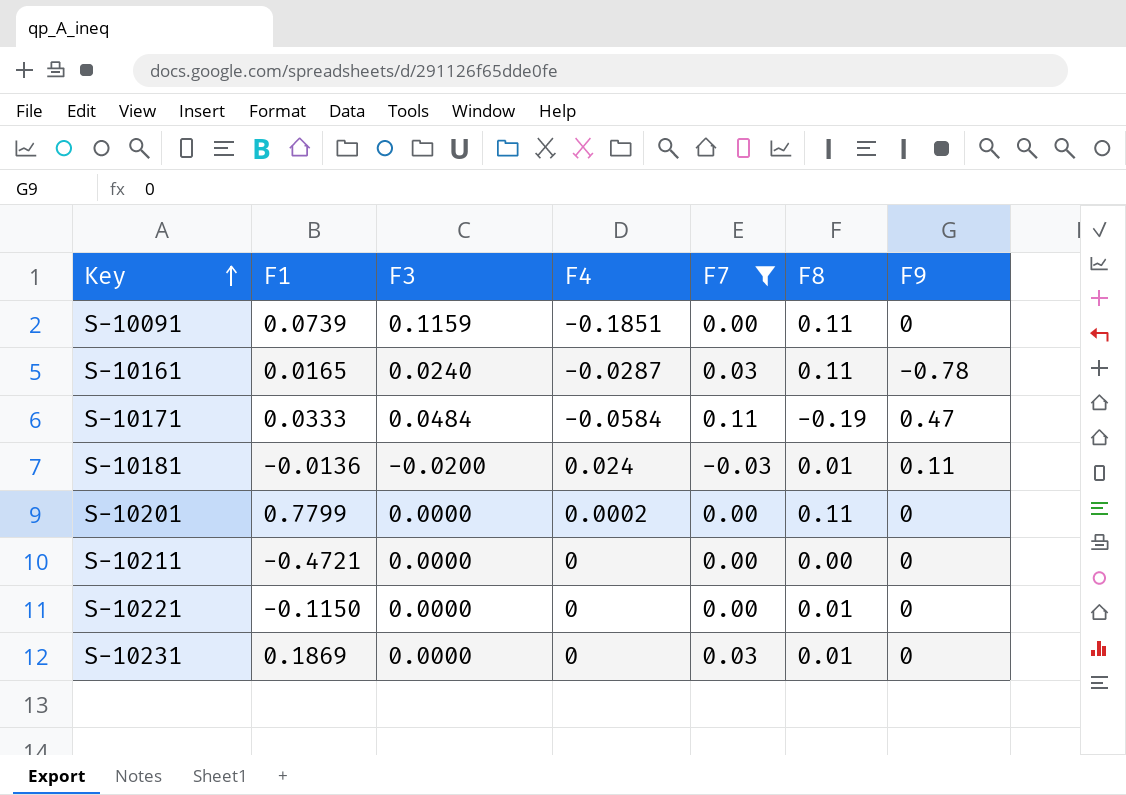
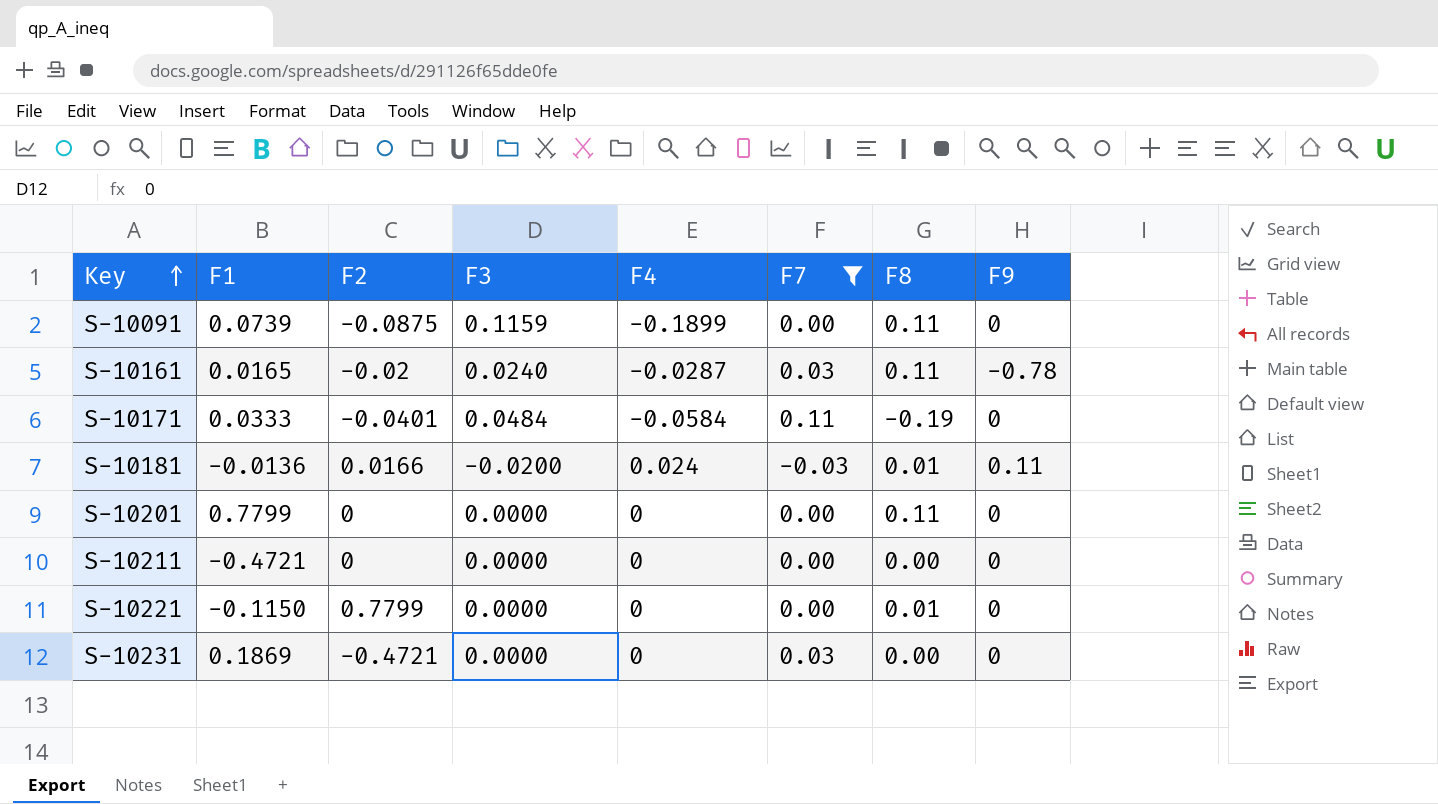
column F2 | position: none -> 3
S-10091 | F4: -0.1851 -> -0.1899
S-10171 | F9: 0.47 -> 0
S-10201 | F4: 0.0002 -> 0
S-10231 | F8: 0.01 -> 0.00

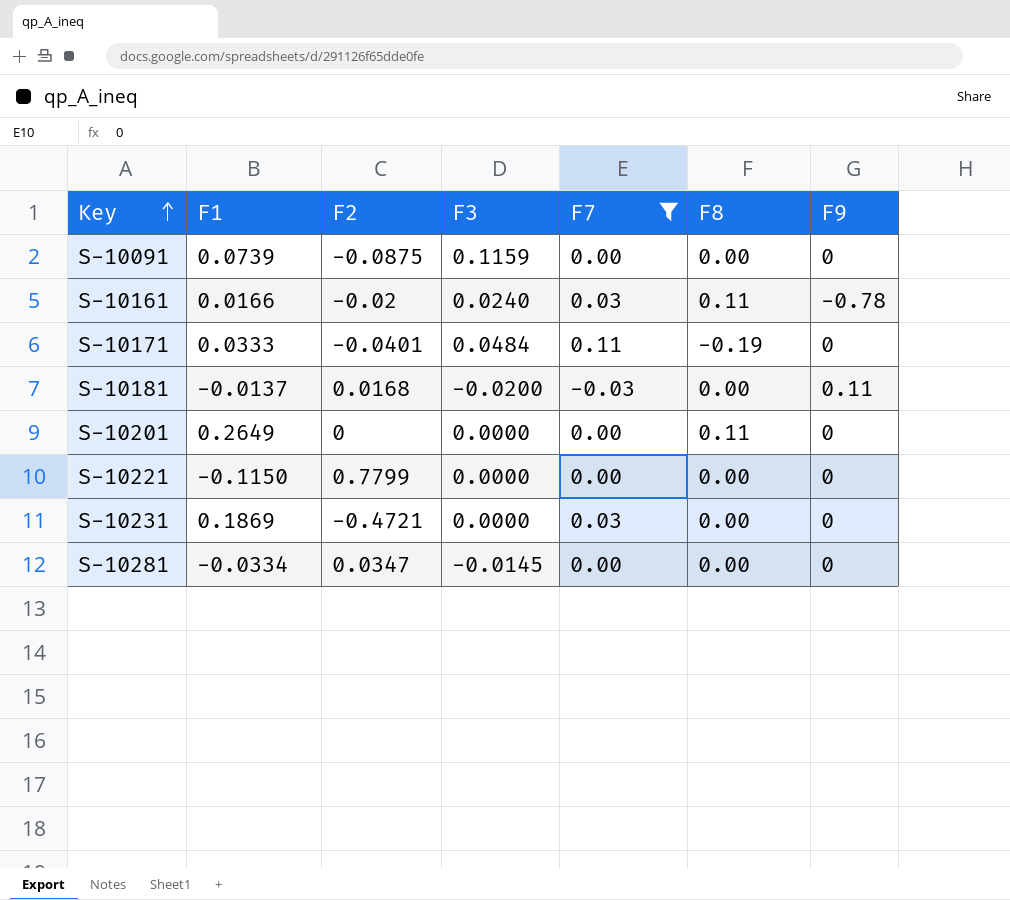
column F4 | position: 5 -> none
row S-10211: -0.4721 | 0 | 0.0000 | 0 | 0.00 | 0.00 | 0 -> none
S-10091 | F8: 0.11 -> 0.00
S-10161 | F1: 0.0165 -> 0.0166
S-10181 | F1: -0.0136 -> -0.0137
S-10181 | F2: 0.0166 -> 0.0168
S-10181 | F8: 0.01 -> 0.00
S-10201 | F1: 0.7799 -> 0.2649
S-10221 | F8: 0.01 -> 0.00
row S-10281: none -> -0.0334 | 0.0347 | -0.0145 | 0.00 | 0.00 | 0

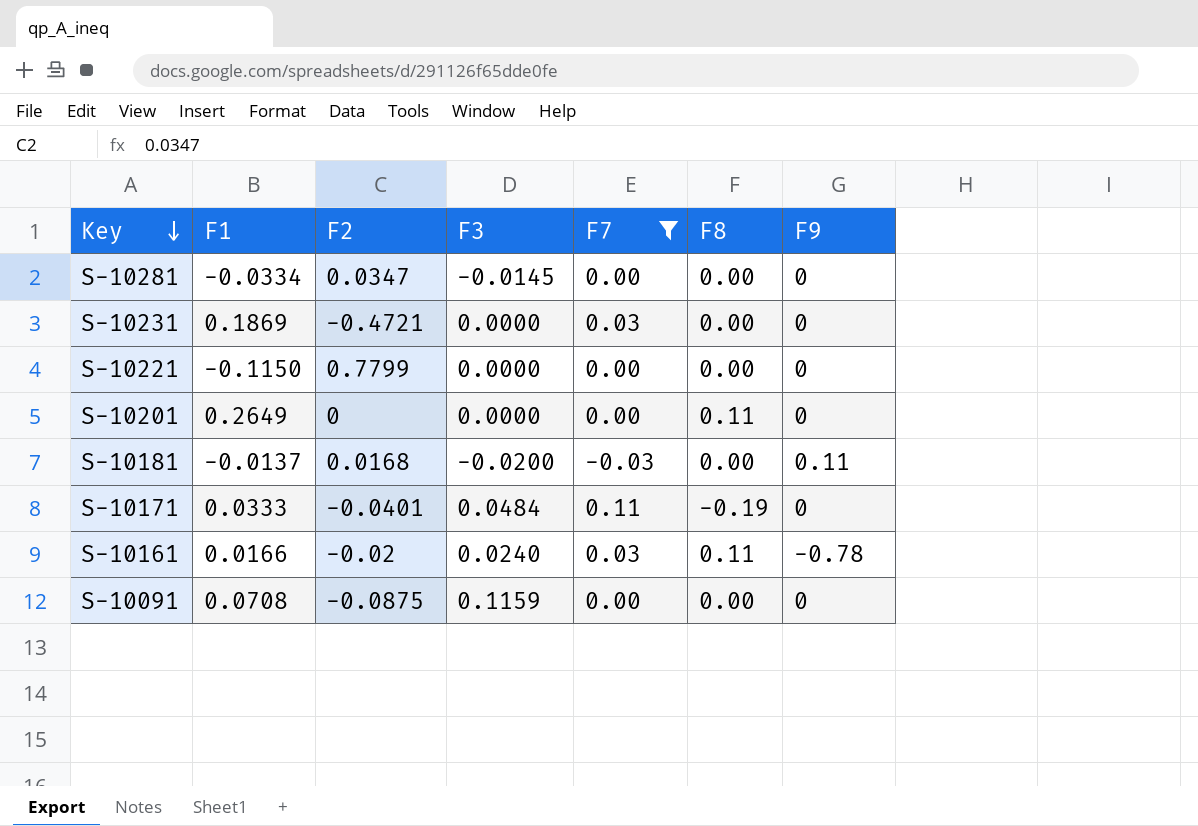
row order: Key ascending -> Key descending
S-10091 | F1: 0.0739 -> 0.0708

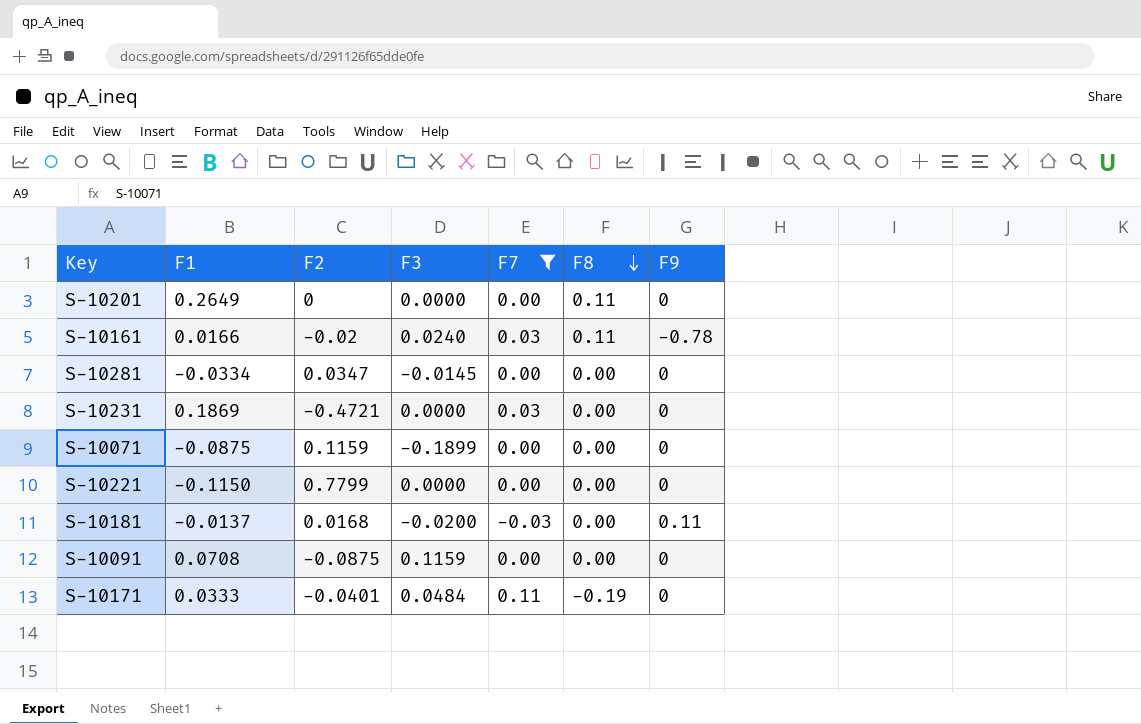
row order: Key descending -> F8 descending
row S-10071: none -> -0.0875 | 0.1159 | -0.1899 | 0.00 | 0.00 | 0

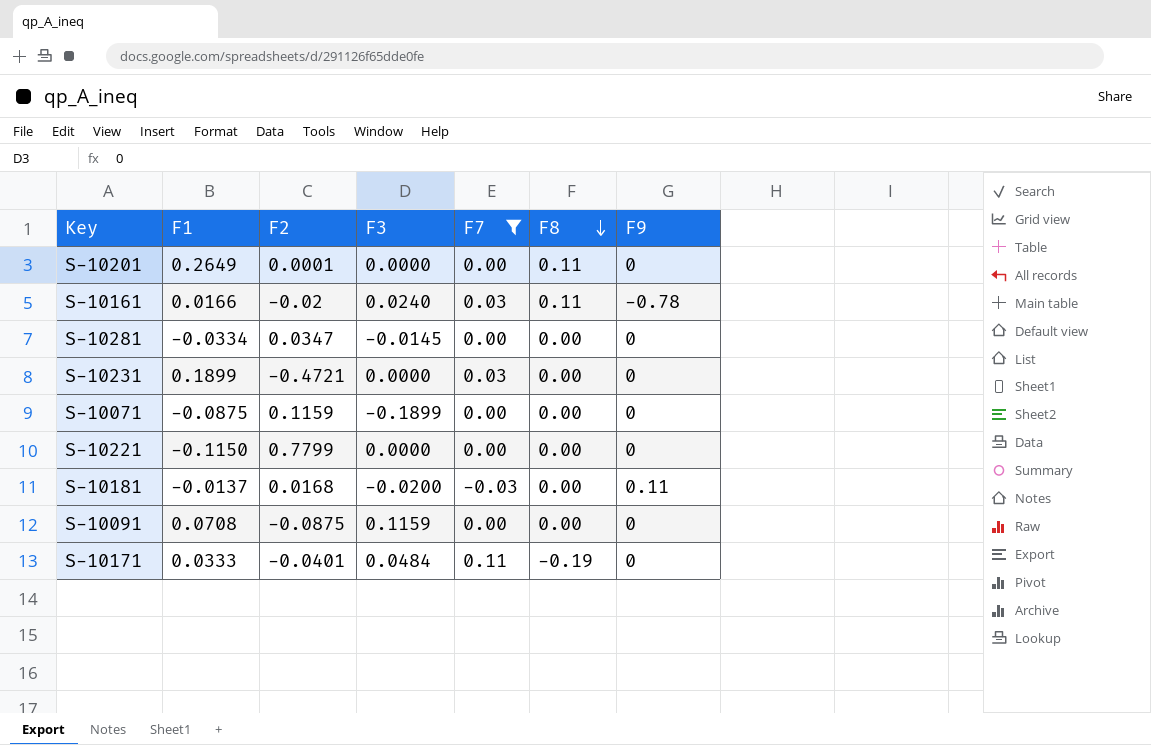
S-10201 | F2: 0 -> 0.0001
S-10231 | F1: 0.1869 -> 0.1899

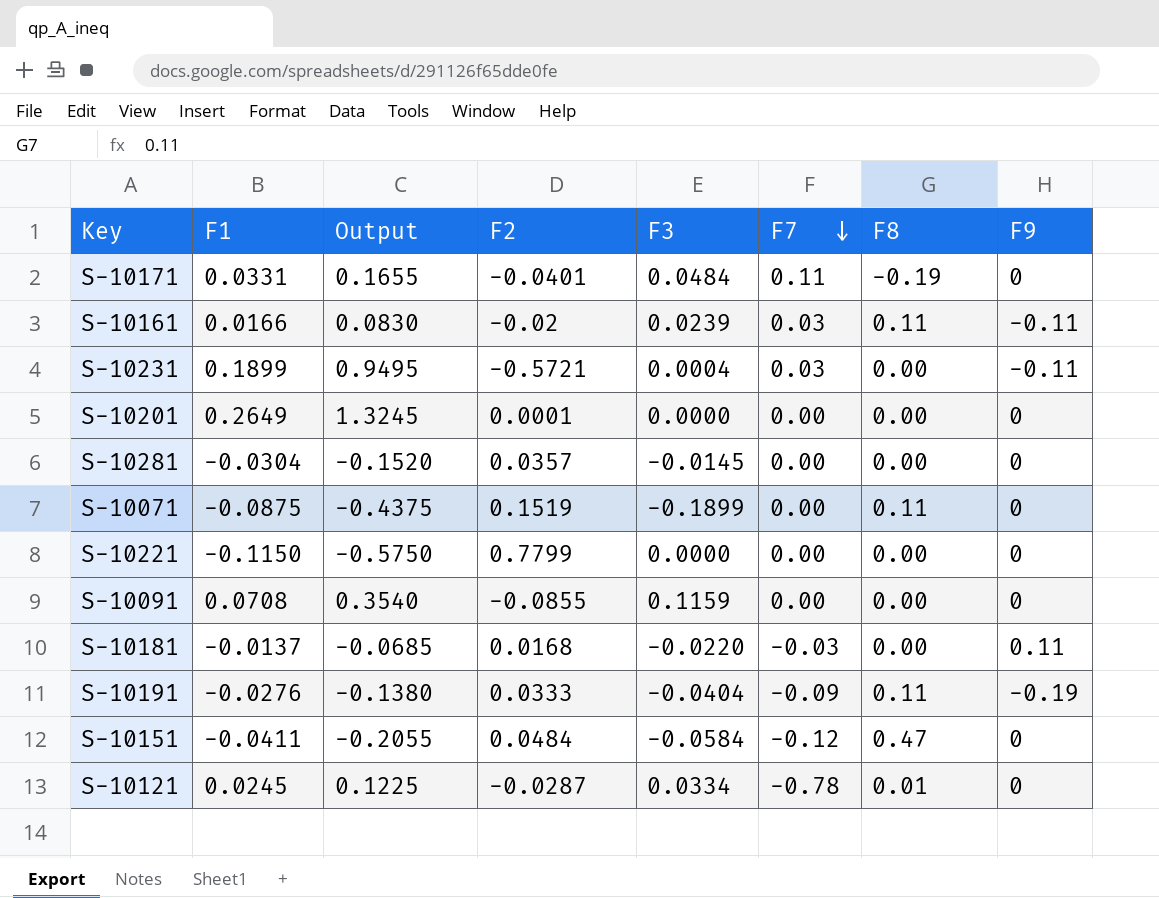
filter: F7 >= -0.03 -> none
row order: F8 descending -> F7 descending
column Output | formula: none -> [F1] * 5
S-10171 | F1: 0.0333 -> 0.0331
S-10161 | F3: 0.0240 -> 0.0239
S-10161 | F9: -0.78 -> -0.11
S-10231 | F2: -0.4721 -> -0.5721
S-10231 | F3: 0.0000 -> 0.0004
S-10231 | F9: 0 -> -0.11
S-10201 | F8: 0.11 -> 0.00
S-10281 | F1: -0.0334 -> -0.0304
S-10281 | F2: 0.0347 -> 0.0357
S-10071 | F2: 0.1159 -> 0.1519
S-10071 | F8: 0.00 -> 0.11
S-10091 | F2: -0.0875 -> -0.0855
S-10181 | F3: -0.0200 -> -0.0220

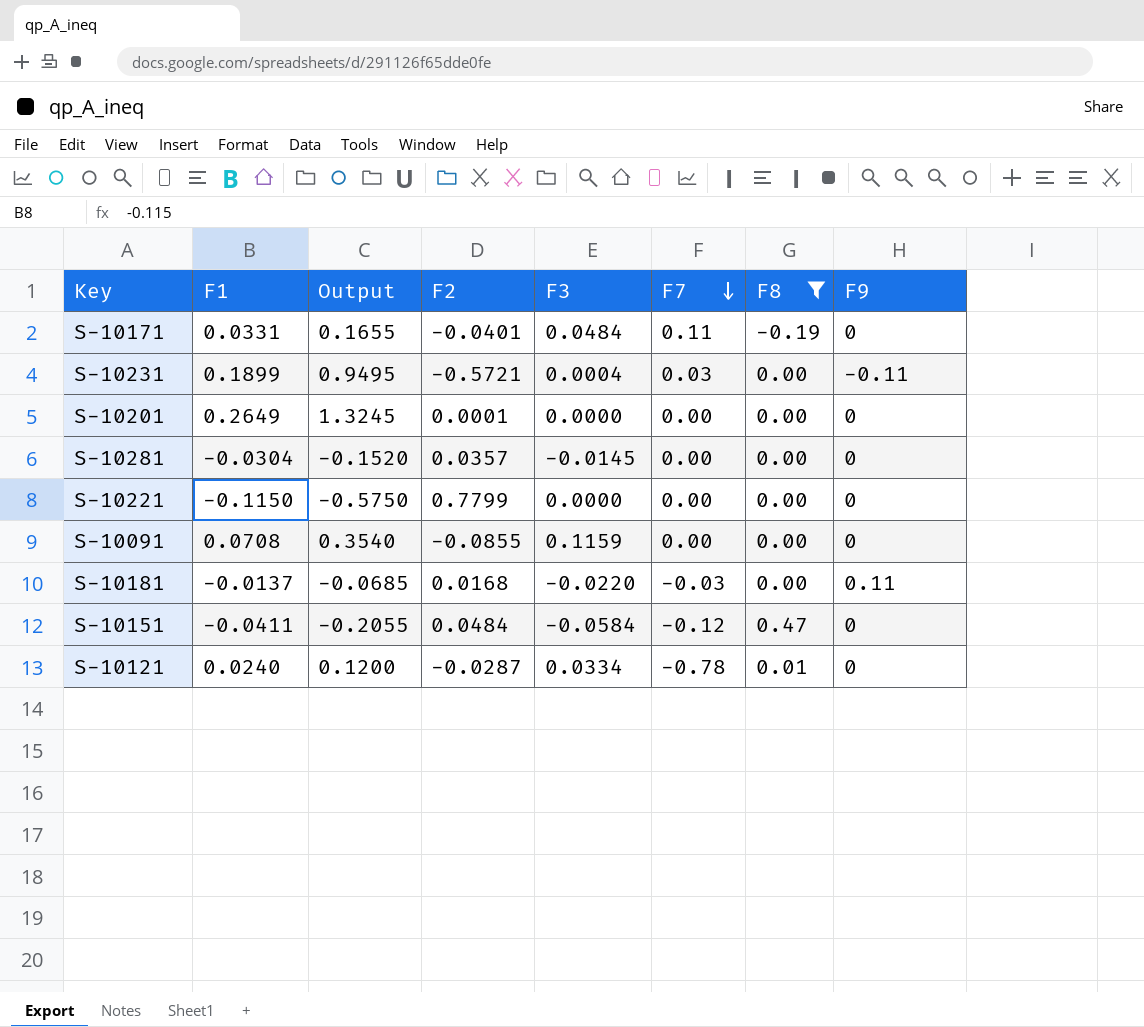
filter: none -> F8 != 0.11
S-10121 | F1: 0.0245 -> 0.0240
S-10121 | Output: 0.1225 -> 0.1200

